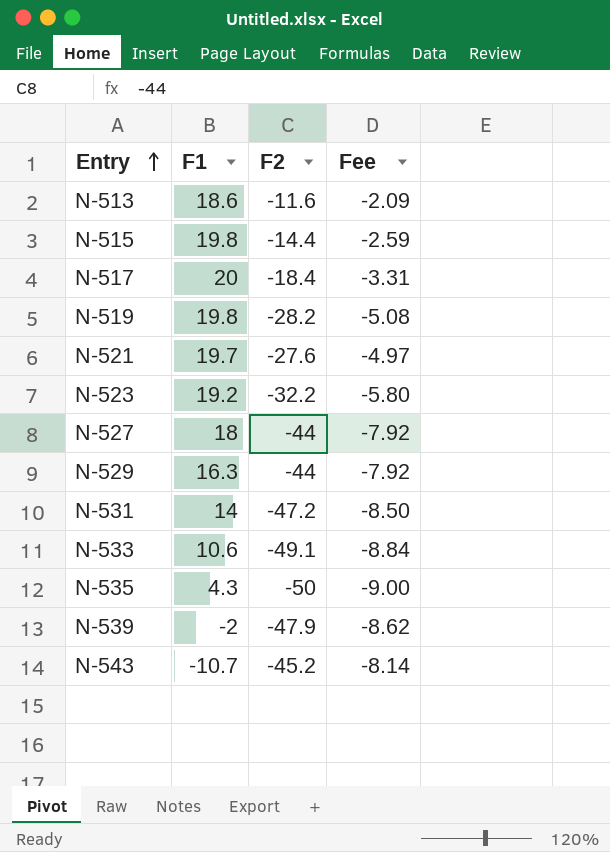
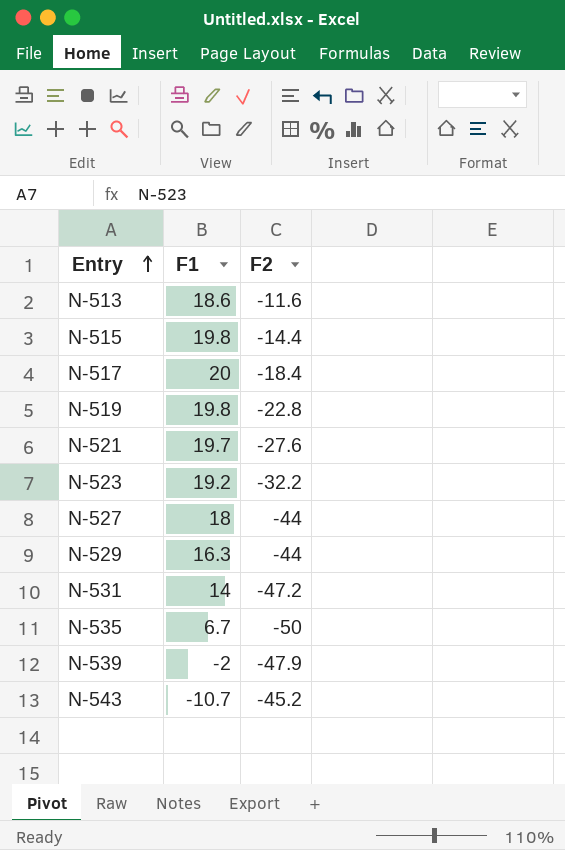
column Fee | formula: [F2] * 0.18 -> none
row N-533: 10.6 | -49.1 | -8.84 -> none
N-519 | F2: -28.2 -> -22.8
N-535 | F1: 4.3 -> 6.7

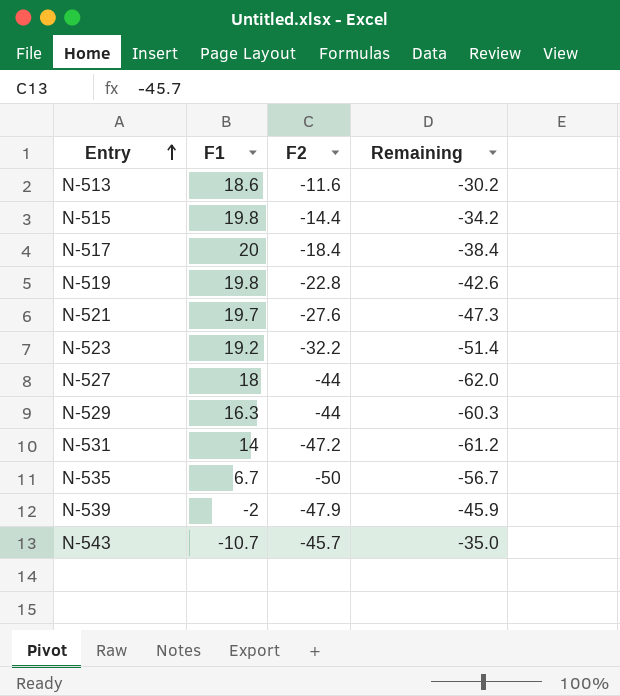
column Remaining | formula: none -> [F2] - [F1]
N-543 | F2: -45.2 -> -45.7

